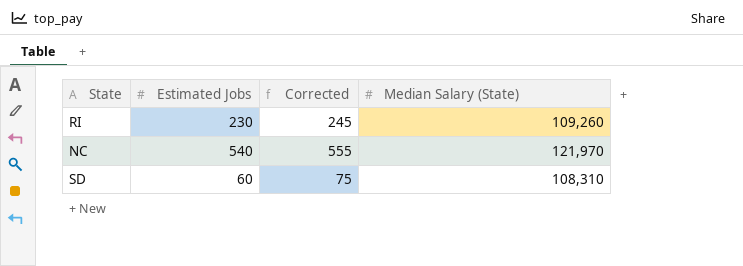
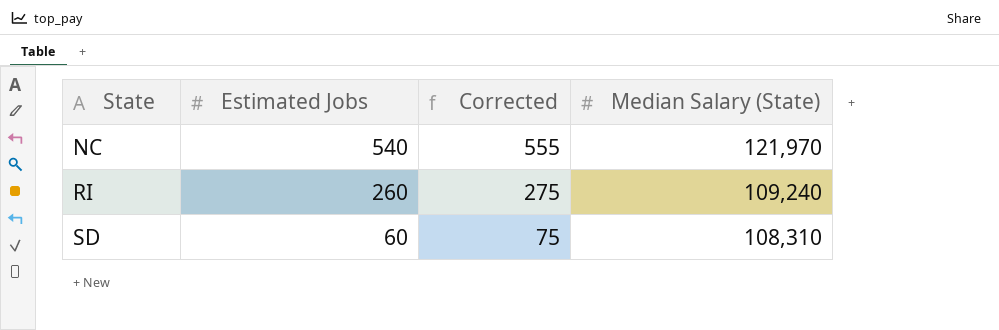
row order: none -> State ascending
RI | Estimated Jobs: 230 -> 260
RI | Corrected: 245 -> 275
RI | Median Salary (State): 109,260 -> 109,240

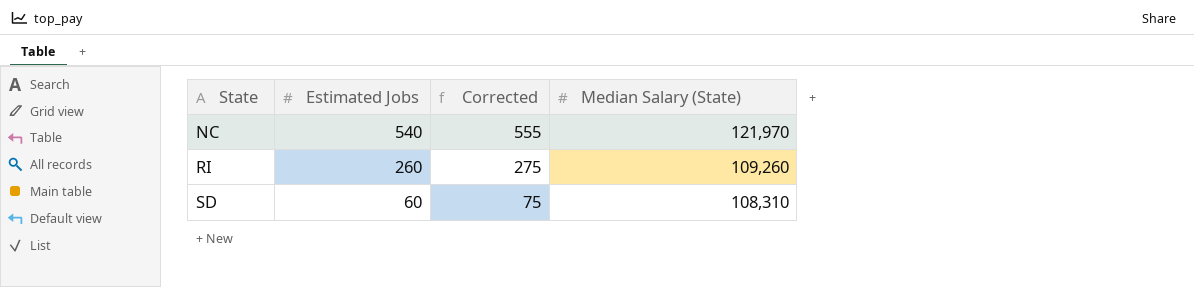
RI | Median Salary (State): 109,240 -> 109,260

